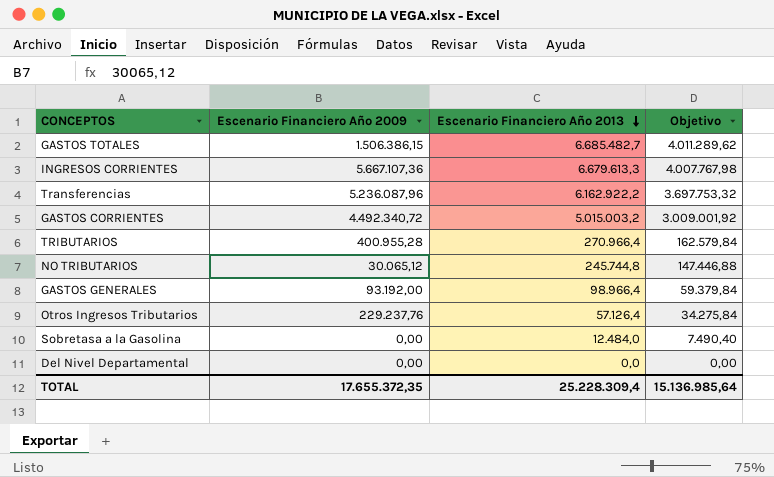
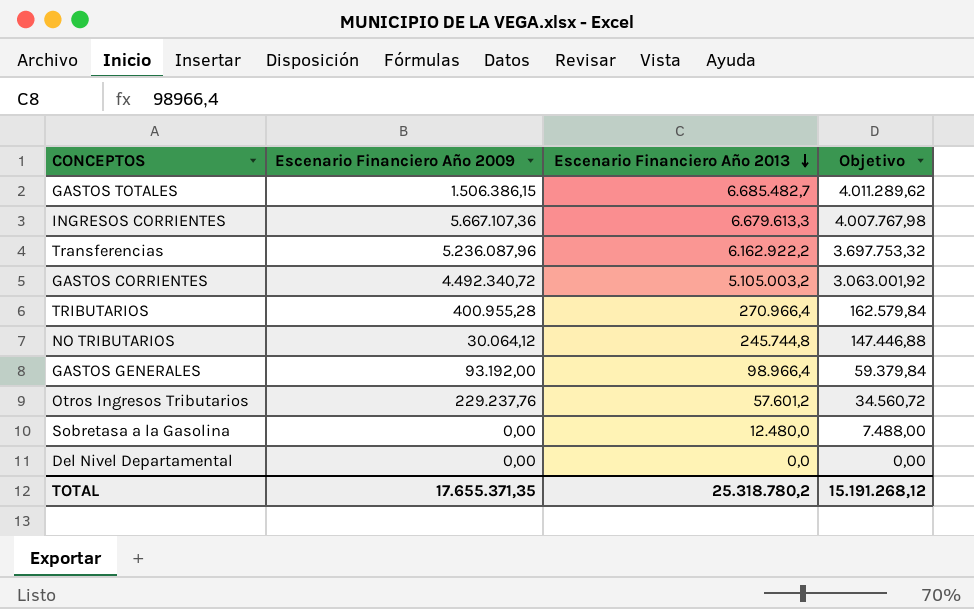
GASTOS CORRIENTES | Escenario Financiero Año 2013: 5.015.003,2 -> 5.105.003,2
GASTOS CORRIENTES | Objetivo: 3.009.001,92 -> 3.063.001,92
NO TRIBUTARIOS | Escenario Financiero Año 2009: 30.065,12 -> 30.064,12
Otros Ingresos Tributarios | Escenario Financiero Año 2013: 57.126,4 -> 57.601,2
Otros Ingresos Tributarios | Objetivo: 34.275,84 -> 34.560,72
Sobretasa a la Gasolina | Escenario Financiero Año 2013: 12.484,0 -> 12.480,0
Sobretasa a la Gasolina | Objetivo: 7.490,40 -> 7.488,00
TOTAL | Escenario Financiero Año 2009: 17.655.372,35 -> 17.655.371,35
TOTAL | Escenario Financiero Año 2013: 25.228.309,4 -> 25.318.780,2
TOTAL | Objetivo: 15.136.985,64 -> 15.191.268,12

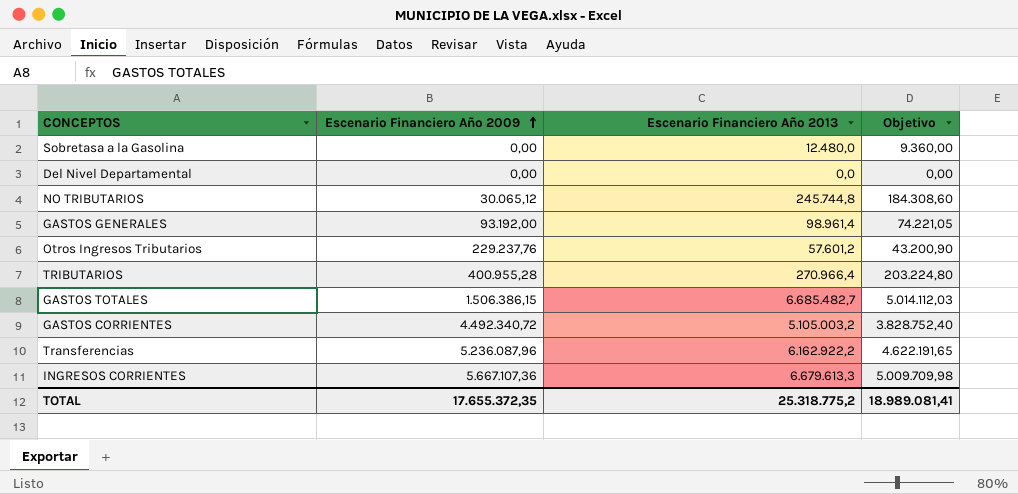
row order: Escenario Financiero Año 2013 descending -> Escenario Financiero Año 2009 ascending
column Objetivo | formula: [Escenario Financiero Año 2013] * 0,6 -> [Escenario Financiero Año 2013] * 0,75
NO TRIBUTARIOS | Escenario Financiero Año 2009: 30.064,12 -> 30.065,12
GASTOS GENERALES | Escenario Financiero Año 2013: 98.966,4 -> 98.961,4
TOTAL | Escenario Financiero Año 2009: 17.655.371,35 -> 17.655.372,35
TOTAL | Escenario Financiero Año 2013: 25.318.780,2 -> 25.318.775,2
TOTAL | Objetivo: 15.191.268,12 -> 18.989.081,41

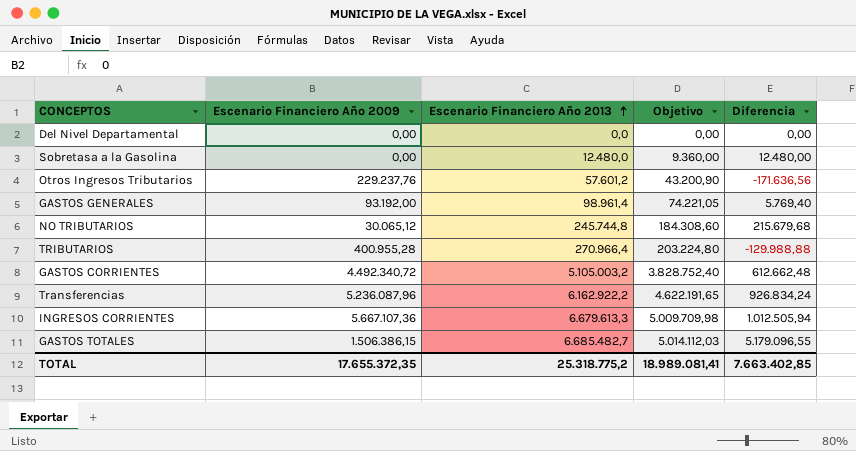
row order: Escenario Financiero Año 2009 ascending -> Escenario Financiero Año 2013 ascending
column Diferencia | formula: none -> [Escenario Financiero Año 2013] - [Escenario Financiero Año 2009]

